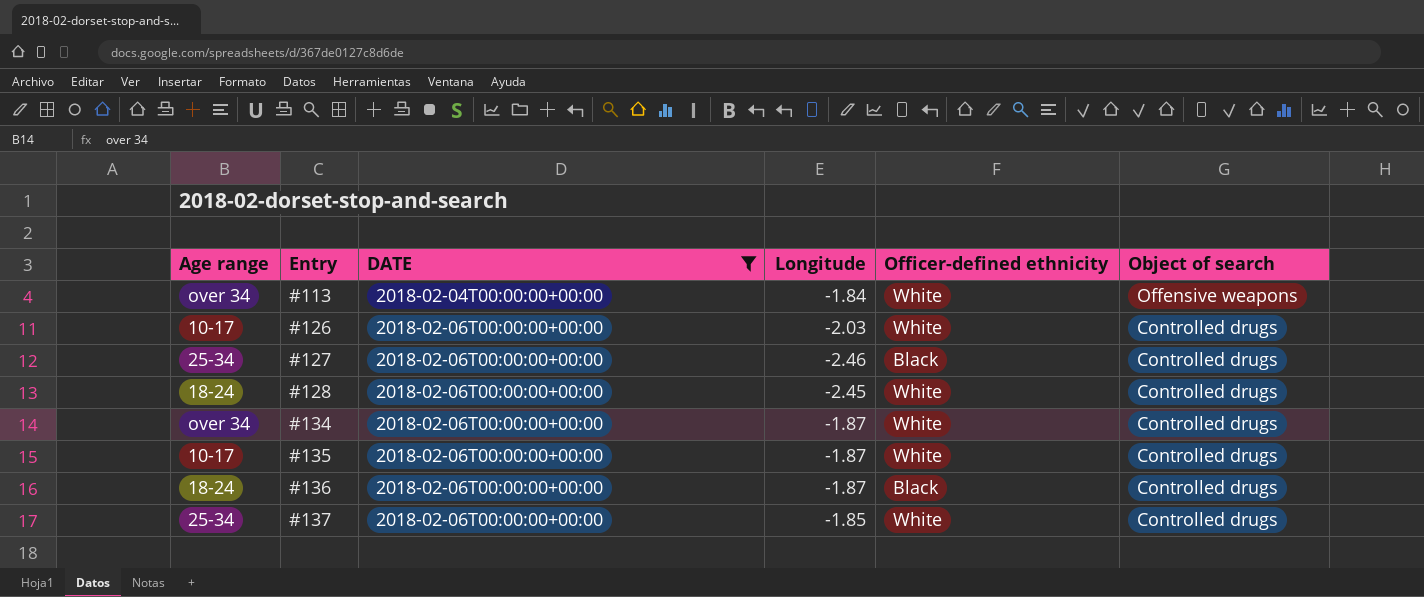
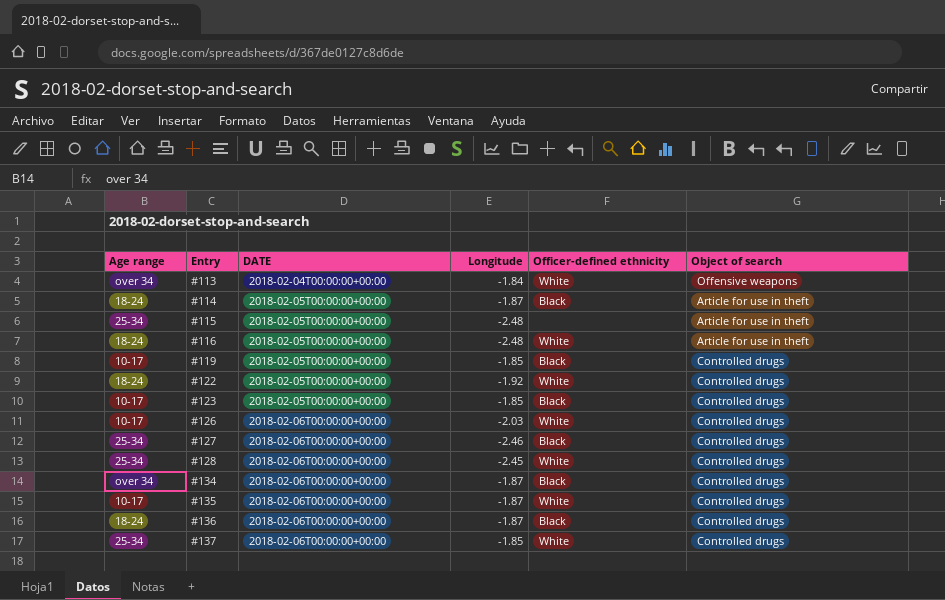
filter: DATE != 2018-02-05T00:00:00+00:00 -> none
#128 | Age range: 18-24 -> 25-34
#134 | Officer-defined ethnicity: White -> Black

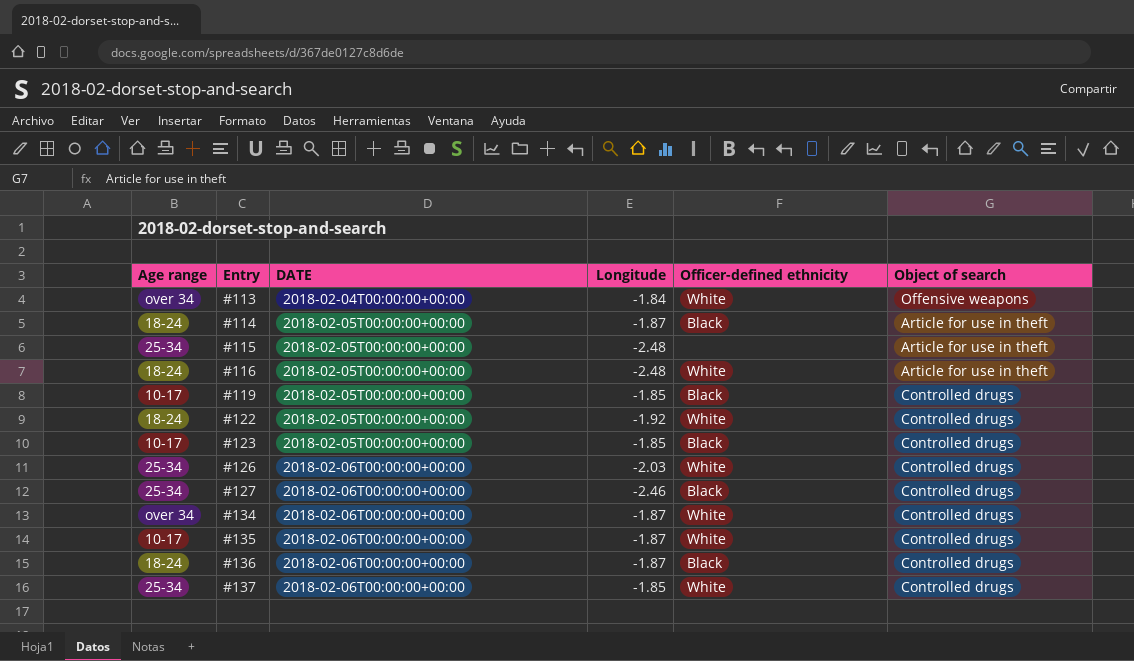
row #128: 25-34 | 2018-02-06T00:00:00+00:00 | -2.45 | White | Controlled drugs -> none
#126 | Age range: 10-17 -> 25-34
#134 | Officer-defined ethnicity: Black -> White

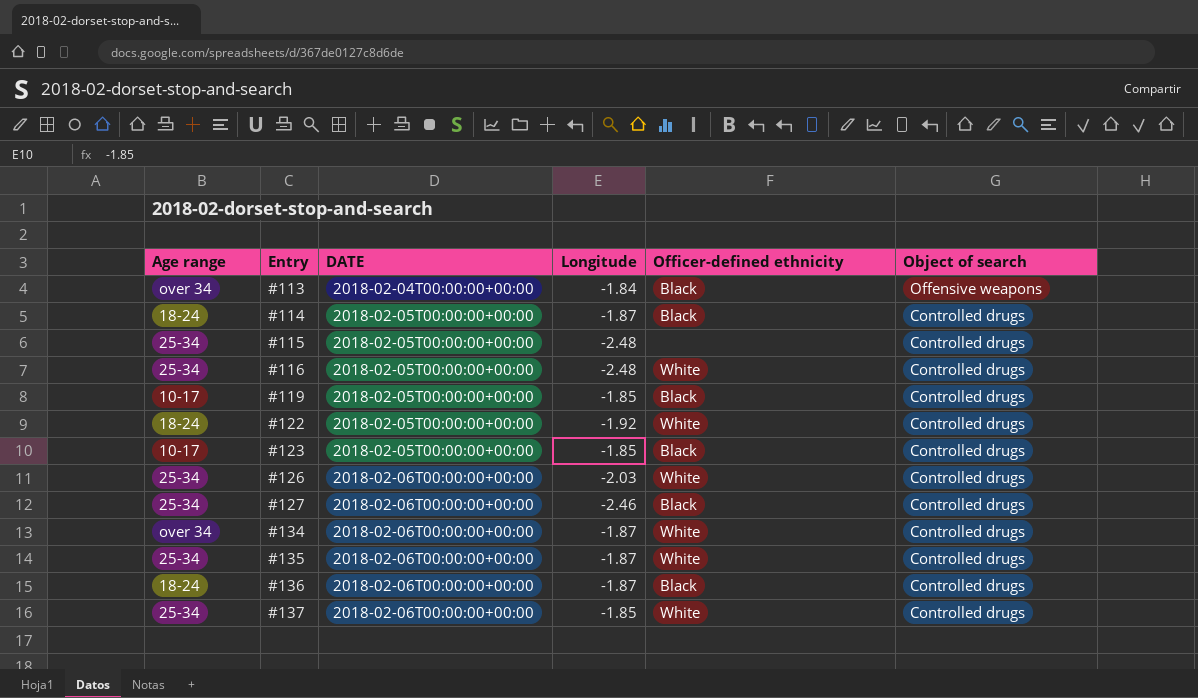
#113 | Officer-defined ethnicity: White -> Black
#114 | Object of search: Article for use in theft -> Controlled drugs
#115 | Object of search: Article for use in theft -> Controlled drugs
#116 | Age range: 18-24 -> 25-34
#116 | Object of search: Article for use in theft -> Controlled drugs
#135 | Age range: 10-17 -> 25-34

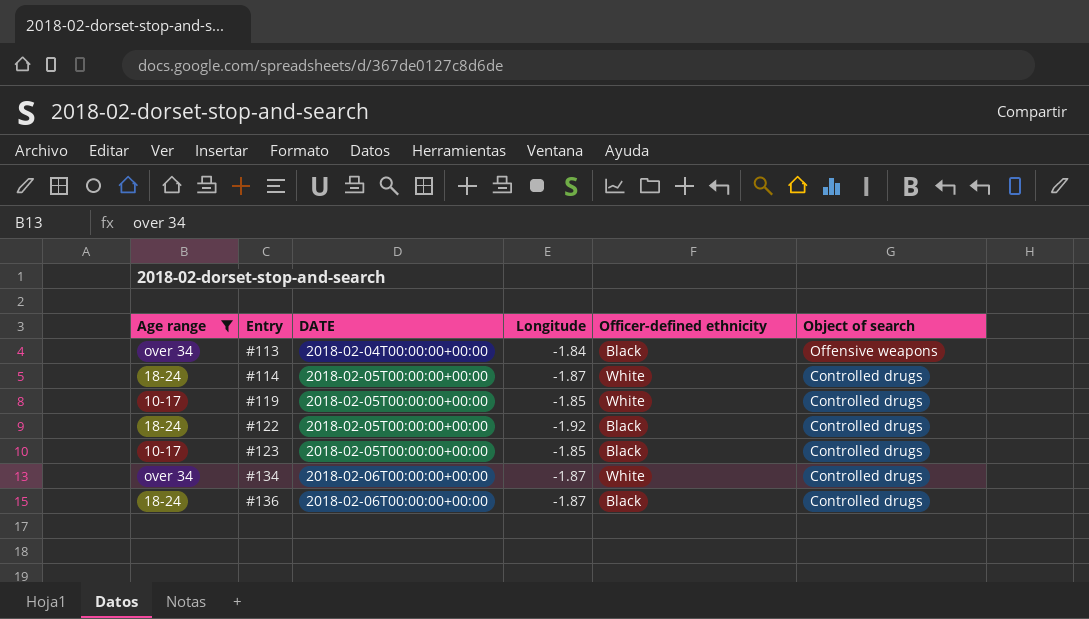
filter: none -> Age range != 25-34
#114 | Officer-defined ethnicity: Black -> White
#119 | Officer-defined ethnicity: Black -> White
#122 | Officer-defined ethnicity: White -> Black

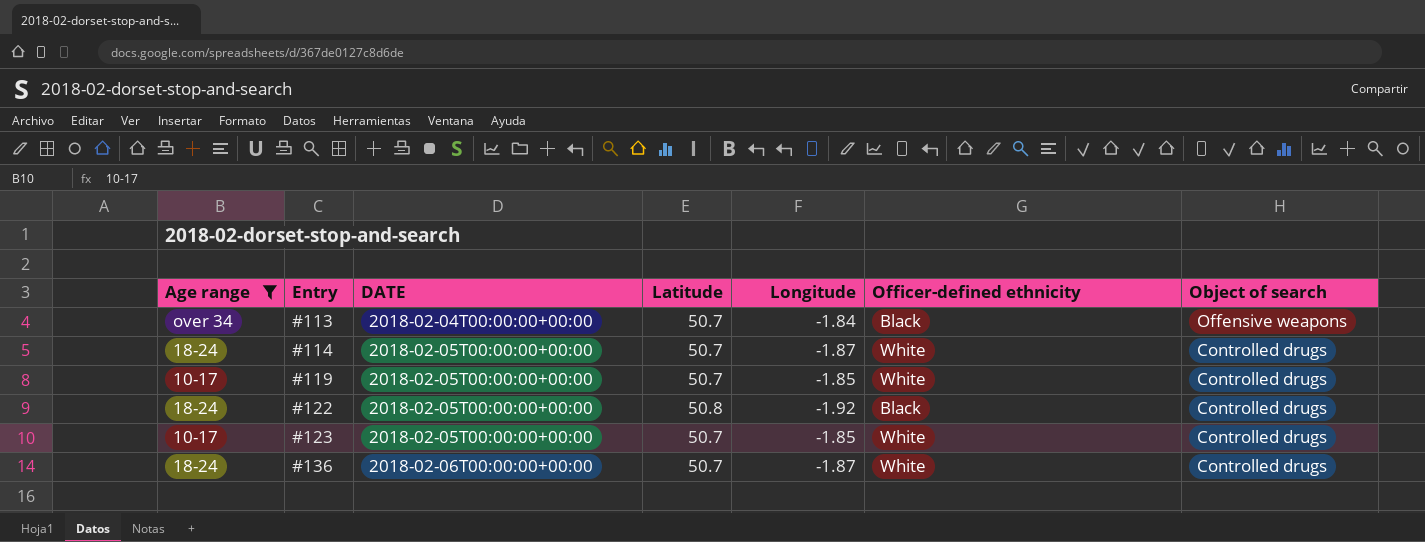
column Latitude | position: none -> 4
row #134: over 34 | 2018-02-06T00:00:00+00:00 | -1.87 | White | Controlled drugs -> none
#123 | Officer-defined ethnicity: Black -> White
#136 | Officer-defined ethnicity: Black -> White

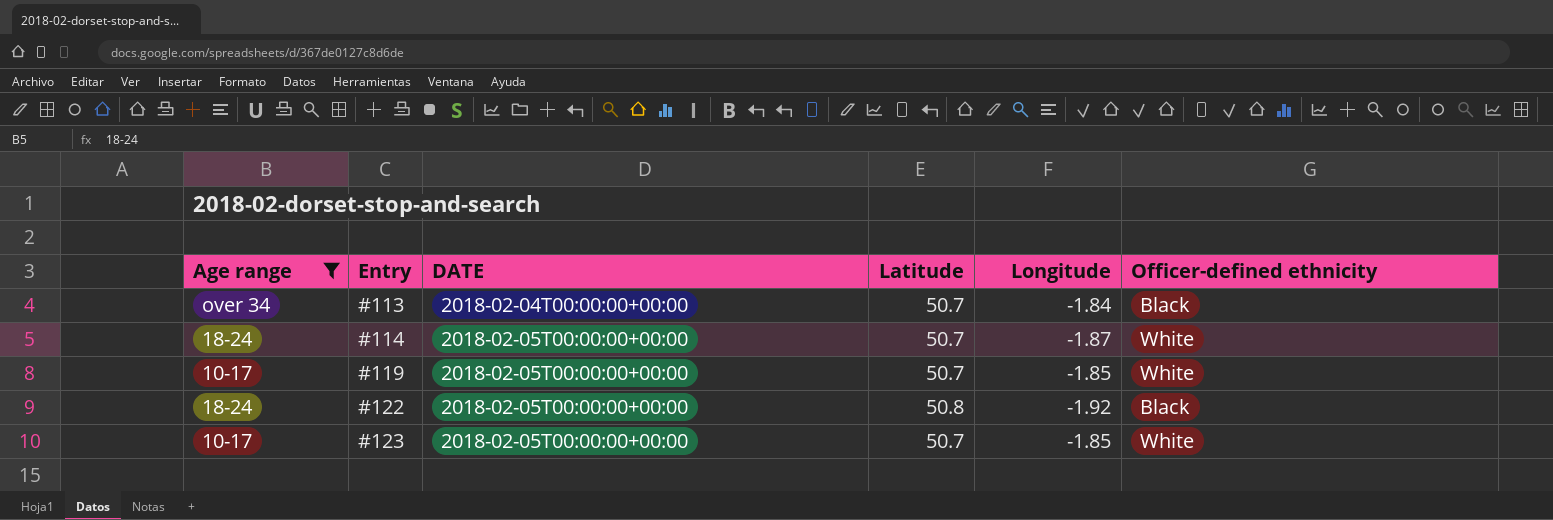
column Object of search | position: 7 -> none
row #136: 18-24 | 2018-02-06T00:00:00+00:00 | 50.7 | -1.87 | White | Controlled drugs -> none

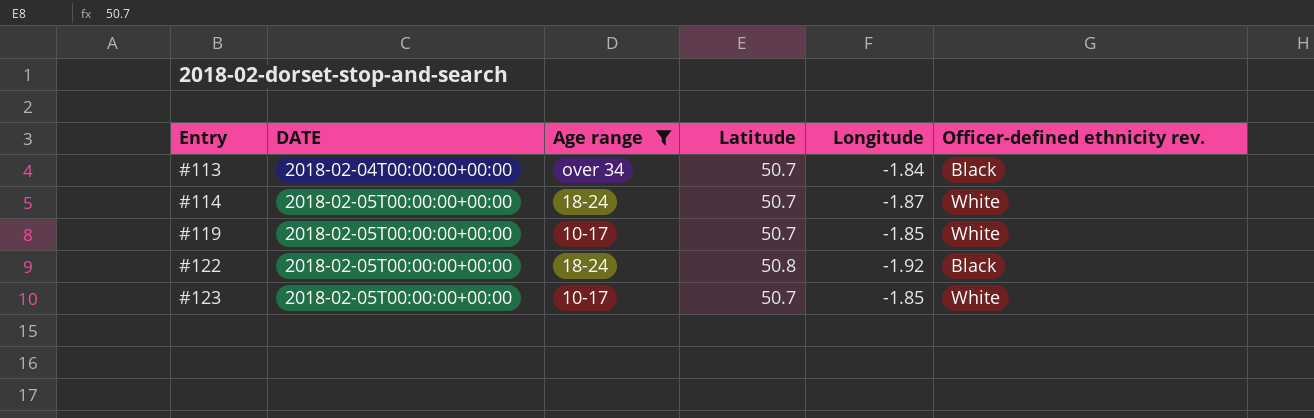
column Age range | position: 1 -> 3
column name: Officer-defined ethnicity -> Officer-defined ethnicity rev.

